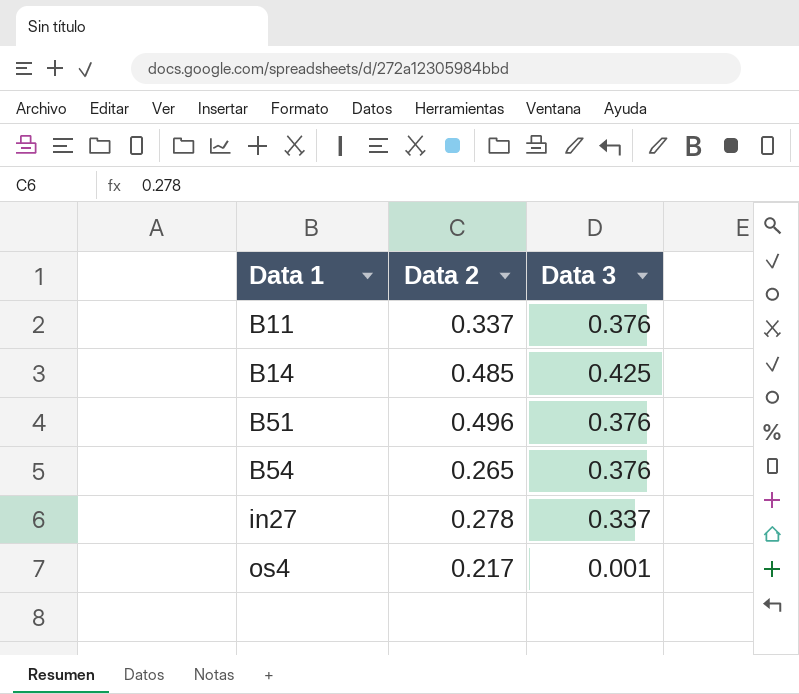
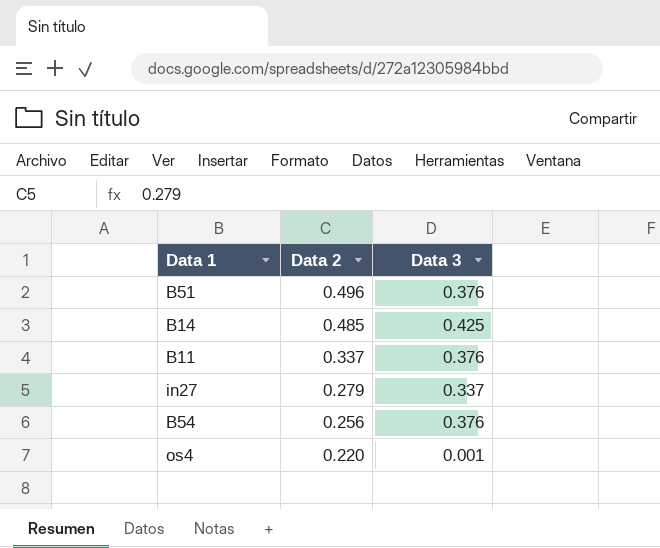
row order: Data 1 ascending -> Data 2 descending
in27 | Data 2: 0.278 -> 0.279
B54 | Data 2: 0.265 -> 0.256
os4 | Data 2: 0.217 -> 0.220

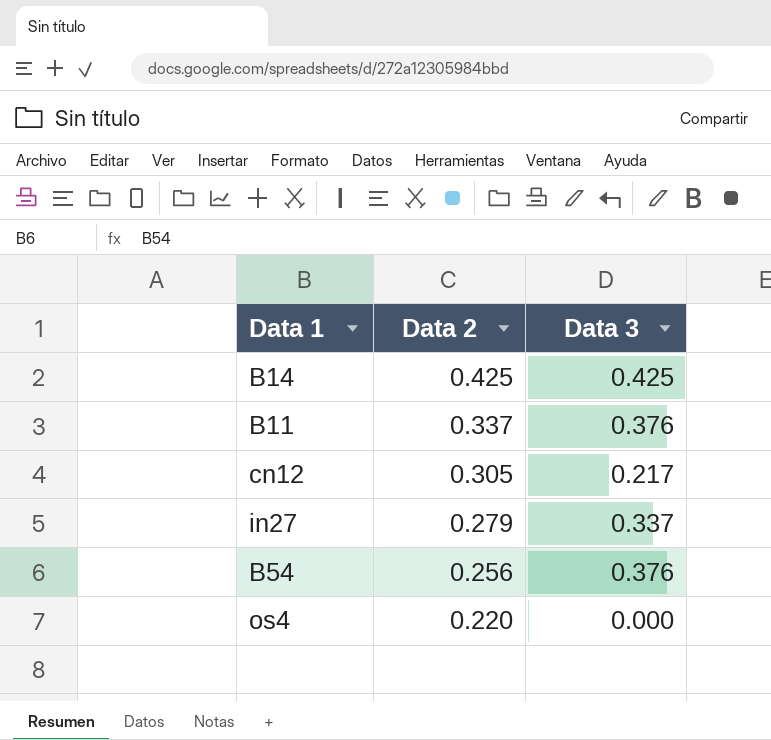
row B51: 0.496 | 0.376 -> none
B14 | Data 2: 0.485 -> 0.425
row cn12: none -> 0.305 | 0.217
os4 | Data 3: 0.001 -> 0.000

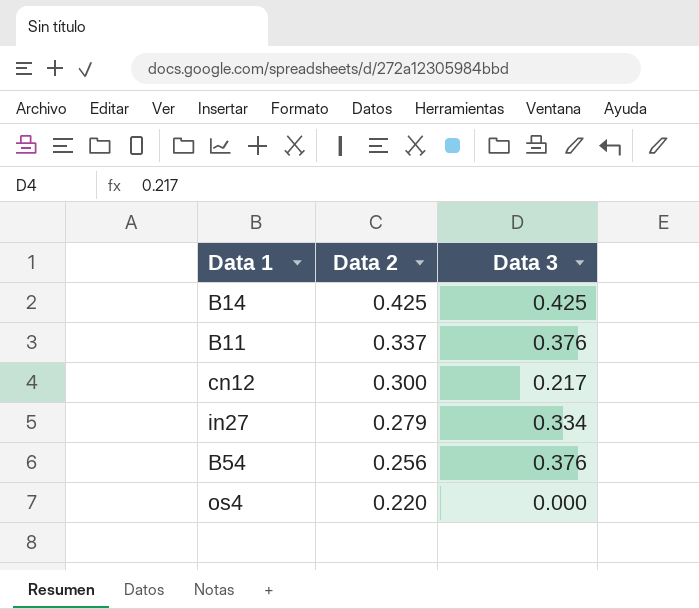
cn12 | Data 2: 0.305 -> 0.300
in27 | Data 3: 0.337 -> 0.334

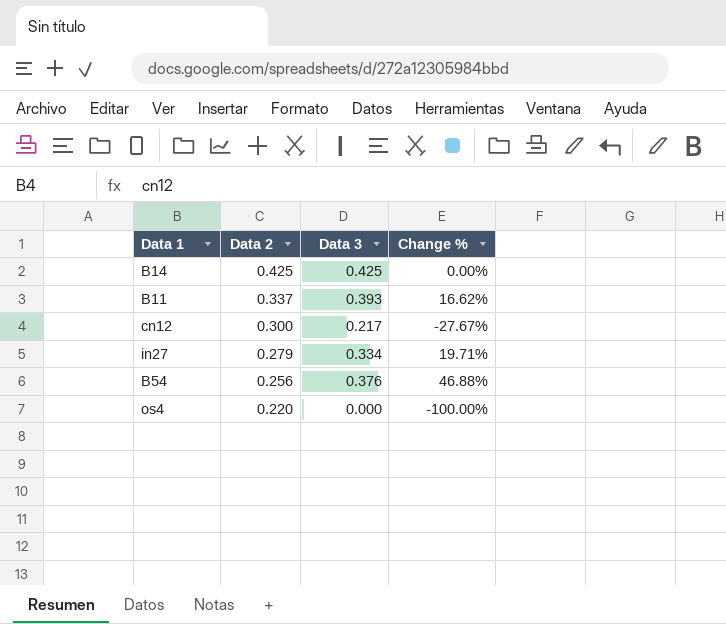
column Change % | formula: none -> ([Data 3] - [Data 2]) / [Data 2]
B11 | Data 3: 0.376 -> 0.393

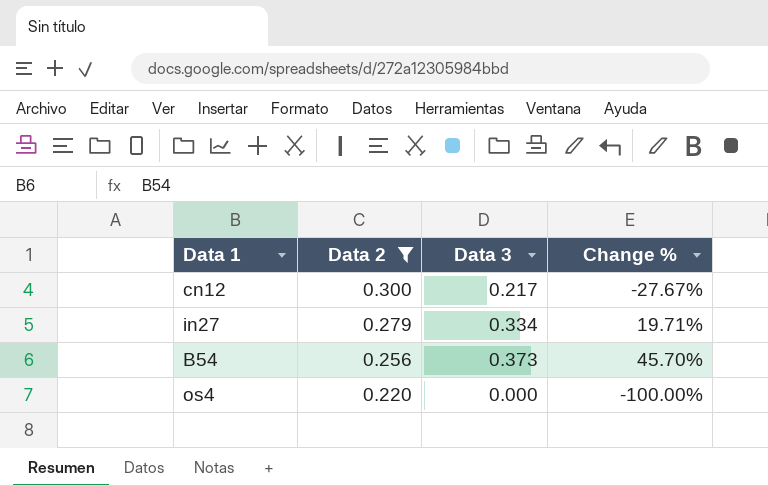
filter: none -> Data 2 <= 0.300
B54 | Data 3: 0.376 -> 0.373
B54 | Change %: 46.88% -> 45.70%

